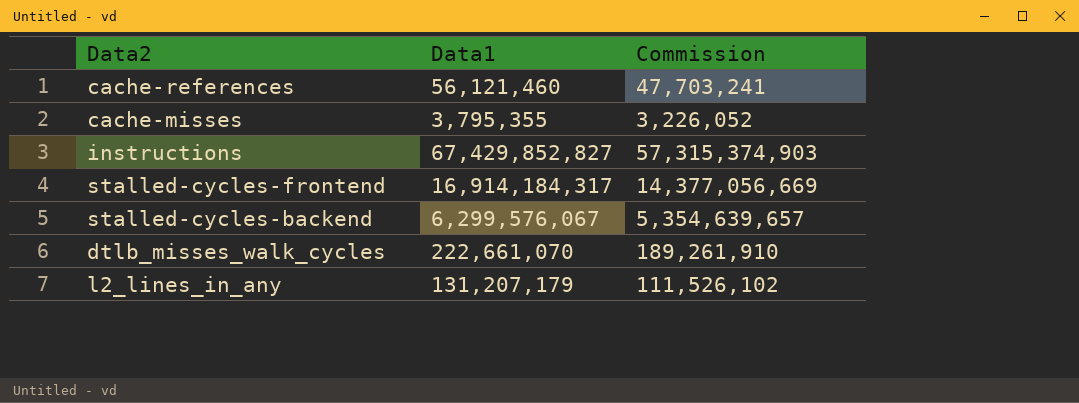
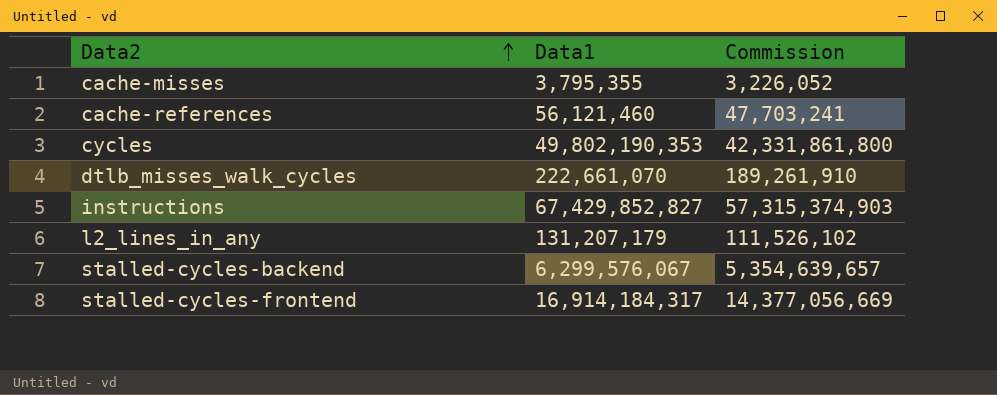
row order: none -> Data2 ascending
row cycles: none -> 49,802,190,353 | 42,331,861,800

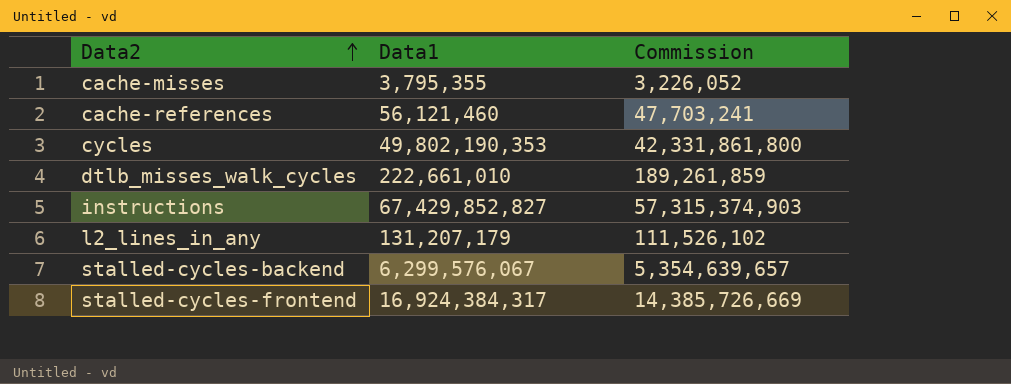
dtlb_misses_walk_cycles | Data1: 222,661,070 -> 222,661,010
dtlb_misses_walk_cycles | Commission: 189,261,910 -> 189,261,859
stalled-cycles-frontend | Data1: 16,914,184,317 -> 16,924,384,317
stalled-cycles-frontend | Commission: 14,377,056,669 -> 14,385,726,669

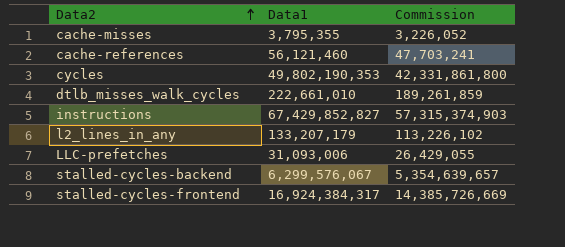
l2_lines_in_any | Data1: 131,207,179 -> 133,207,179
l2_lines_in_any | Commission: 111,526,102 -> 113,226,102
row LLC-prefetches: none -> 31,093,006 | 26,429,055

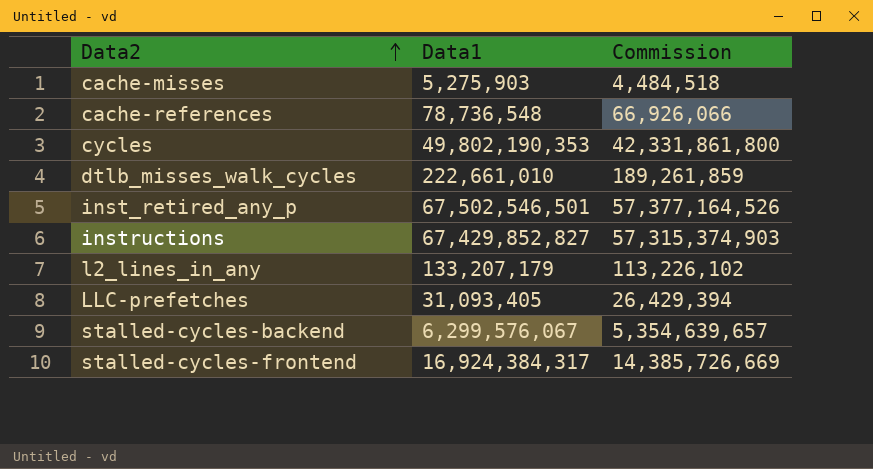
cache-misses | Data1: 3,795,355 -> 5,275,903
cache-misses | Commission: 3,226,052 -> 4,484,518
cache-references | Data1: 56,121,460 -> 78,736,548
cache-references | Commission: 47,703,241 -> 66,926,066
row inst_retired_any_p: none -> 67,502,546,501 | 57,377,164,526
LLC-prefetches | Data1: 31,093,006 -> 31,093,405
LLC-prefetches | Commission: 26,429,055 -> 26,429,394

